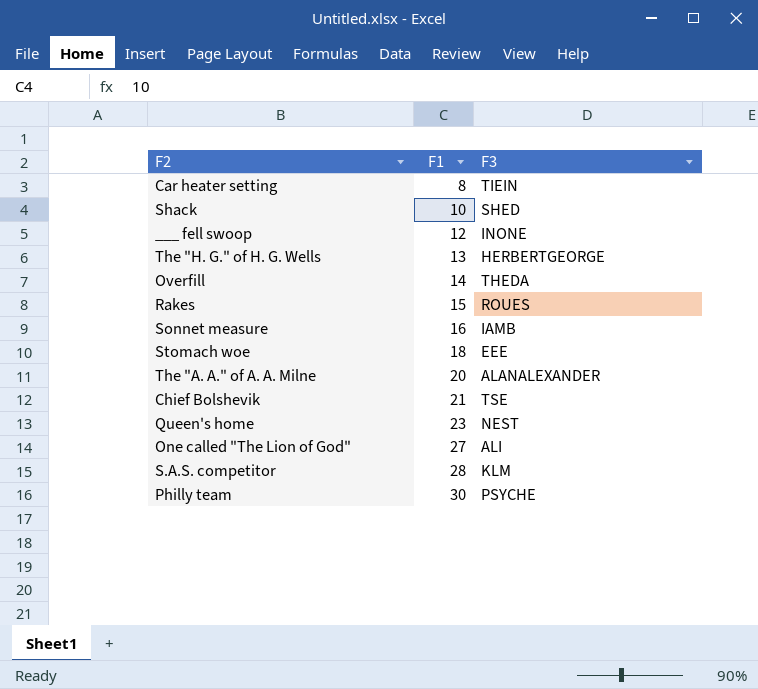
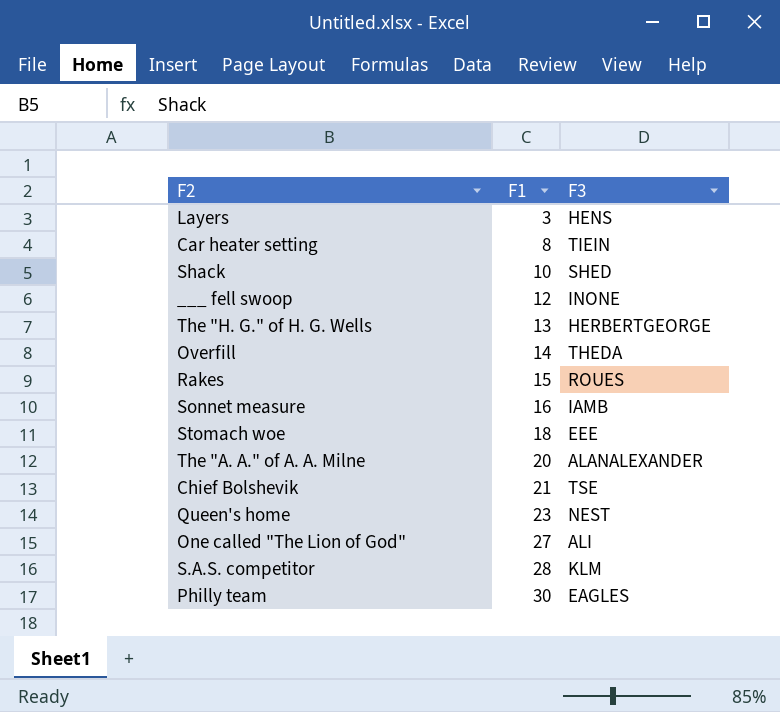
row Layers: none -> 3 | HENS
Philly team | F3: PSYCHE -> EAGLES

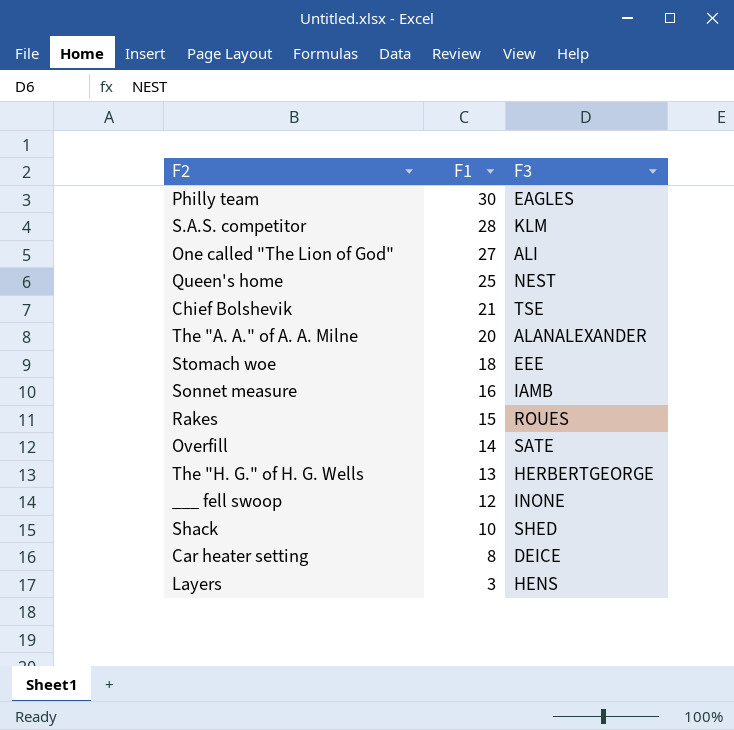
row order: F1 ascending -> F1 descending
Queen's home | F1: 23 -> 25
Overfill | F3: THEDA -> SATE
Car heater setting | F3: TIEIN -> DEICE

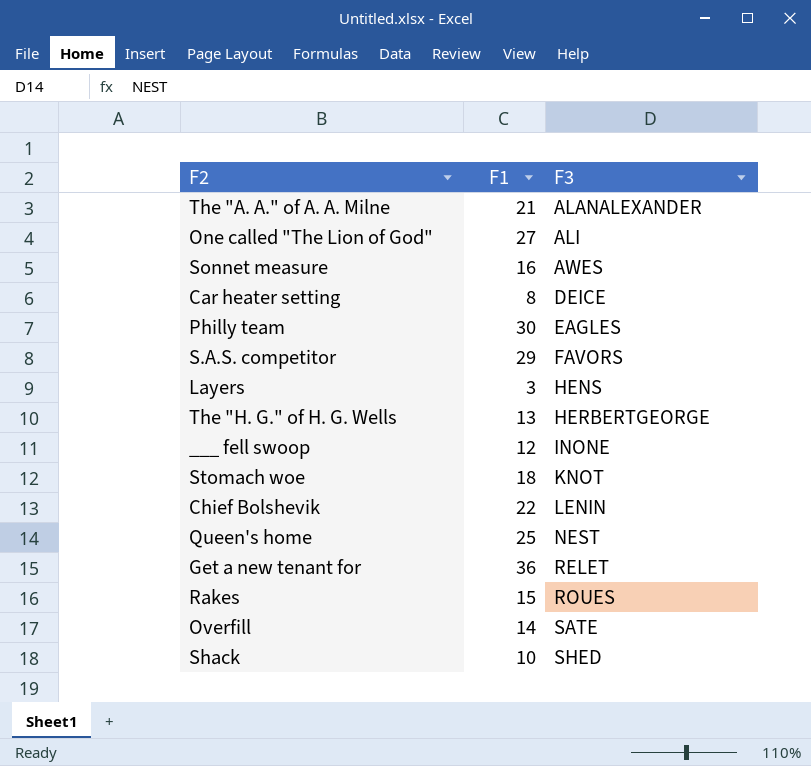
row order: F1 descending -> F3 ascending
The "A. A." of A. A. Milne | F1: 20 -> 21
Sonnet measure | F3: IAMB -> AWES
S.A.S. competitor | F1: 28 -> 29
S.A.S. competitor | F3: KLM -> FAVORS
Stomach woe | F3: EEE -> KNOT
Chief Bolshevik | F1: 21 -> 22
Chief Bolshevik | F3: TSE -> LENIN
row Get a new tenant for: none -> 36 | RELET

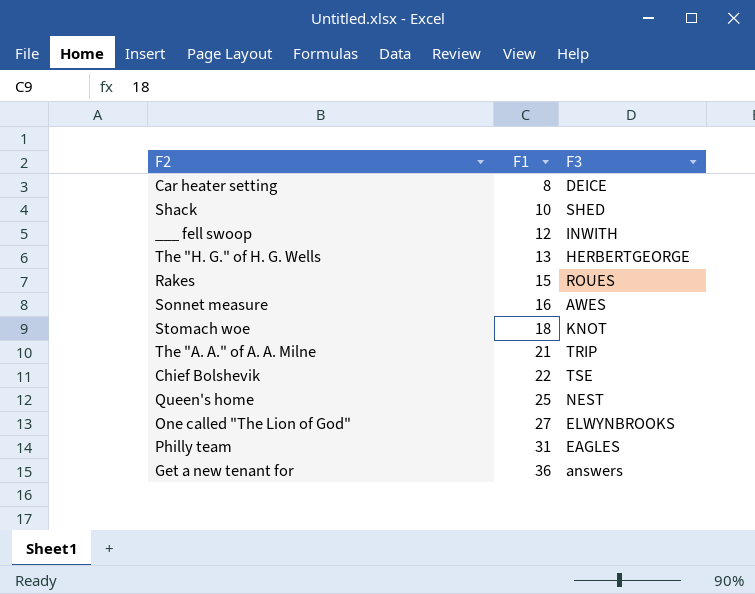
row order: F3 ascending -> F1 ascending
row S.A.S. competitor: 29 | FAVORS -> none
row Layers: 3 | HENS -> none
row Overfill: 14 | SATE -> none
___ fell swoop | F3: INONE -> INWITH
The "A. A." of A. A. Milne | F3: ALANALEXANDER -> TRIP
Chief Bolshevik | F3: LENIN -> TSE
One called "The Lion of God" | F3: ALI -> ELWYNBROOKS
Philly team | F1: 30 -> 31
Get a new tenant for | F3: RELET -> answers

